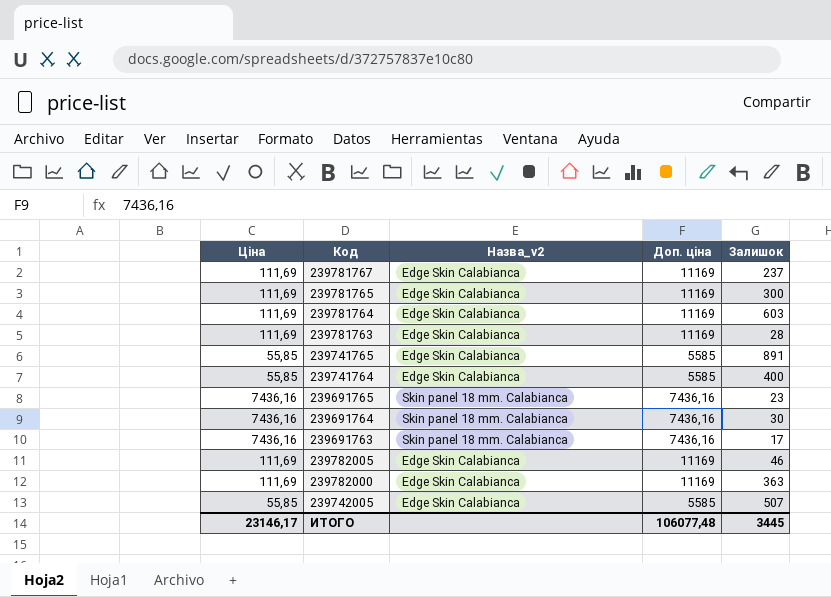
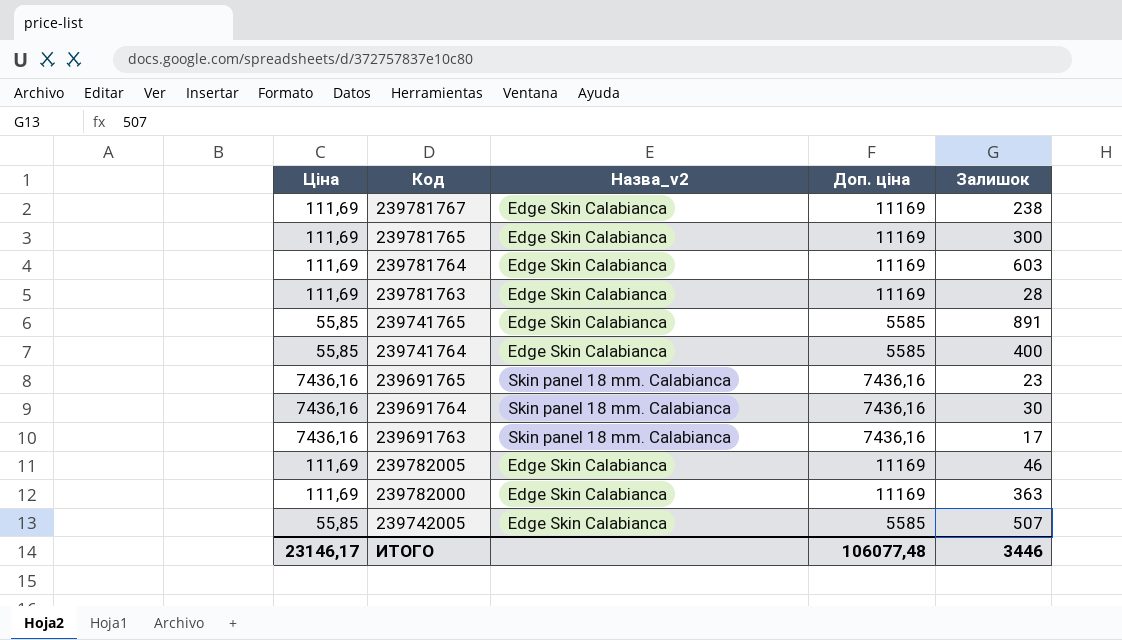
239781767 | Залишок: 237 -> 238
ИТОГО | Залишок: 3445 -> 3446

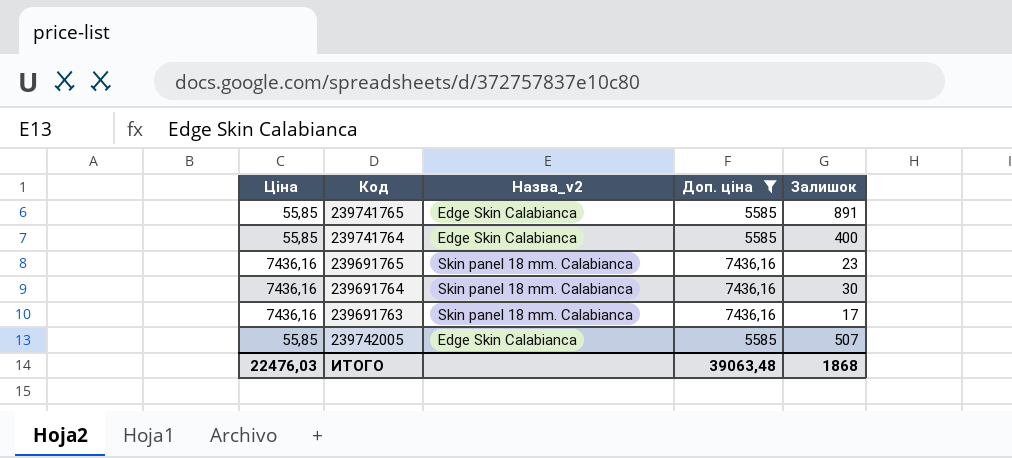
filter: none -> Доп. ціна != 11169
ИТОГО | Ціна: 23146,17 -> 22476,03
ИТОГО | Доп. ціна: 106077,48 -> 39063,48
ИТОГО | Залишок: 3446 -> 1868

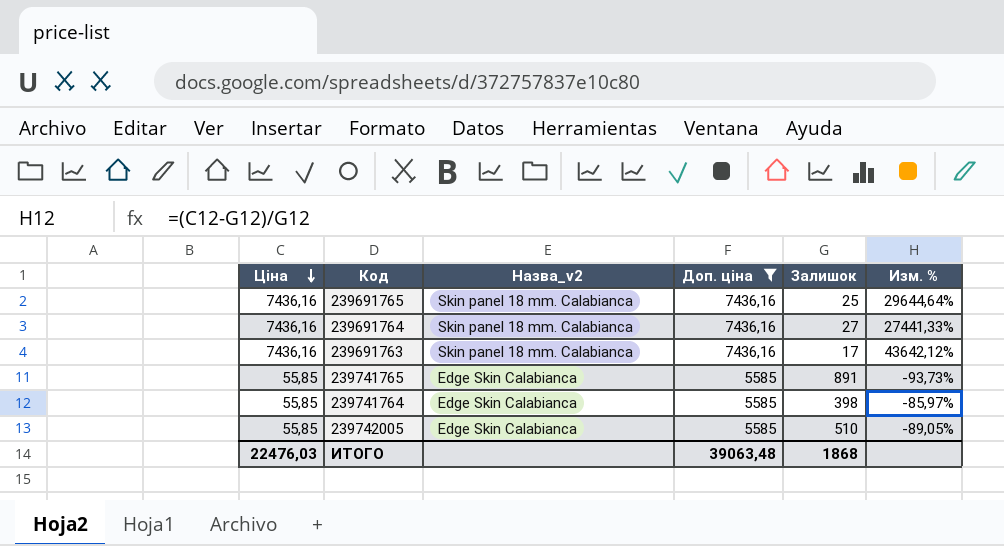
row order: none -> Ціна descending
column Изм. % | formula: none -> ([Ціна] - [Залишок]) / [Залишок]
239691765 | Залишок: 23 -> 25
239691764 | Залишок: 30 -> 27
239741764 | Залишок: 400 -> 398
239742005 | Залишок: 507 -> 510

